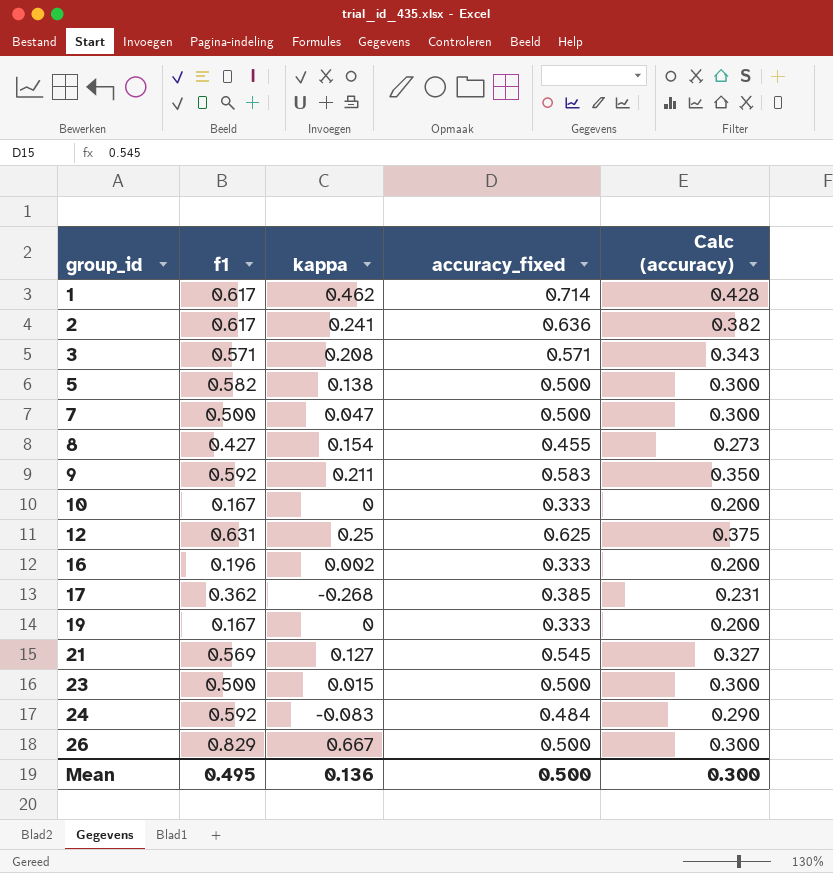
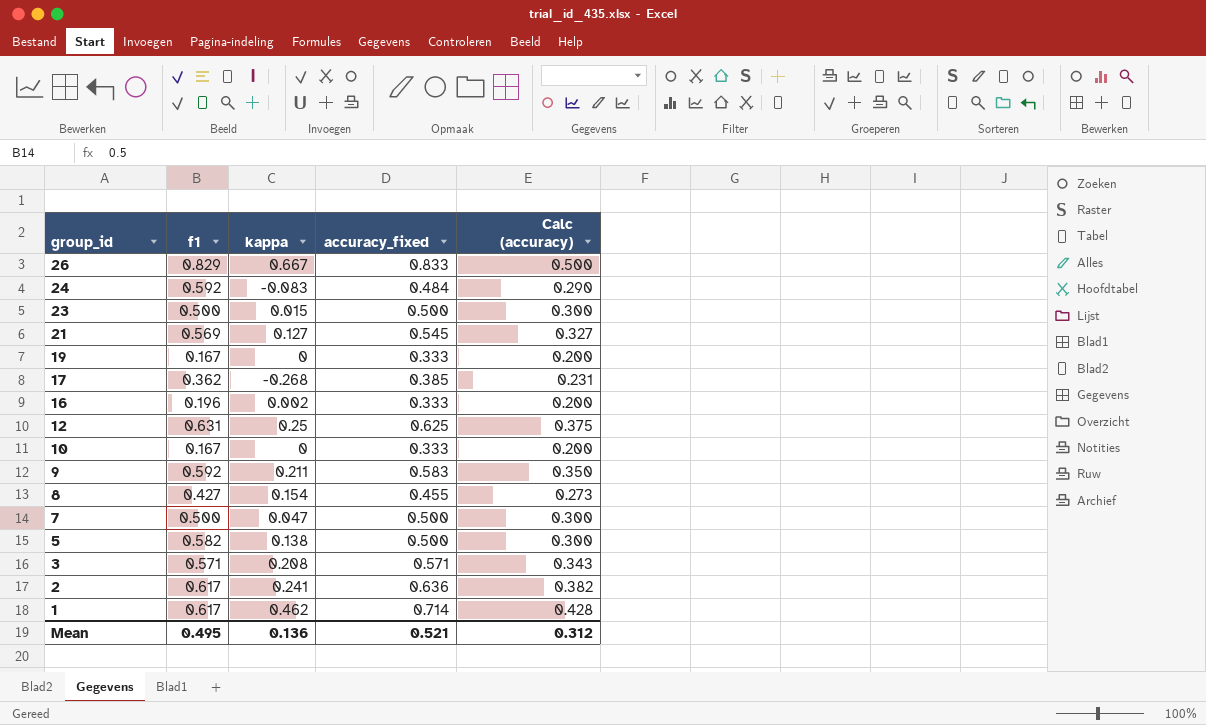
row order: group_id ascending -> group_id descending
26 | accuracy_fixed: 0.500 -> 0.833
26 | Calc (accuracy): 0.300 -> 0.500
Mean | accuracy_fixed: 0.500 -> 0.521
Mean | Calc (accuracy): 0.300 -> 0.312

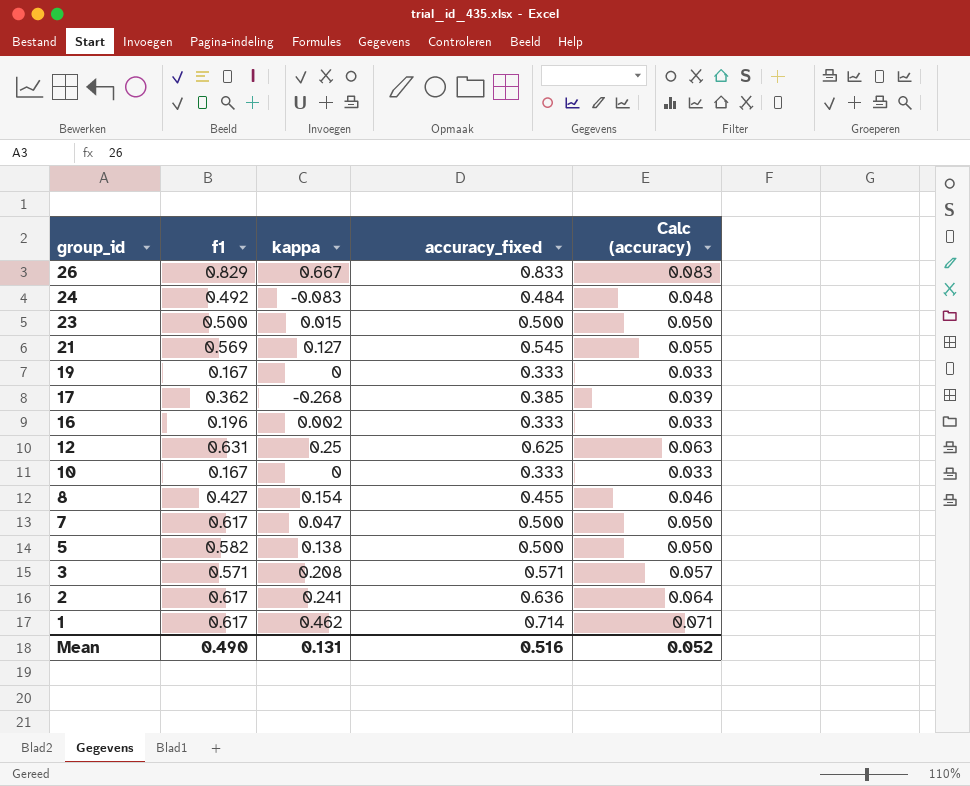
column Calc (accuracy) | formula: [accuracy_fixed] * 0.6 -> [accuracy_fixed] * 0.1
row 9: 0.592 | 0.211 | 0.583 | 0.350 -> none
24 | f1: 0.592 -> 0.492
7 | f1: 0.500 -> 0.617
Mean | f1: 0.495 -> 0.490
Mean | kappa: 0.136 -> 0.131
Mean | accuracy_fixed: 0.521 -> 0.516
Mean | Calc (accuracy): 0.312 -> 0.052

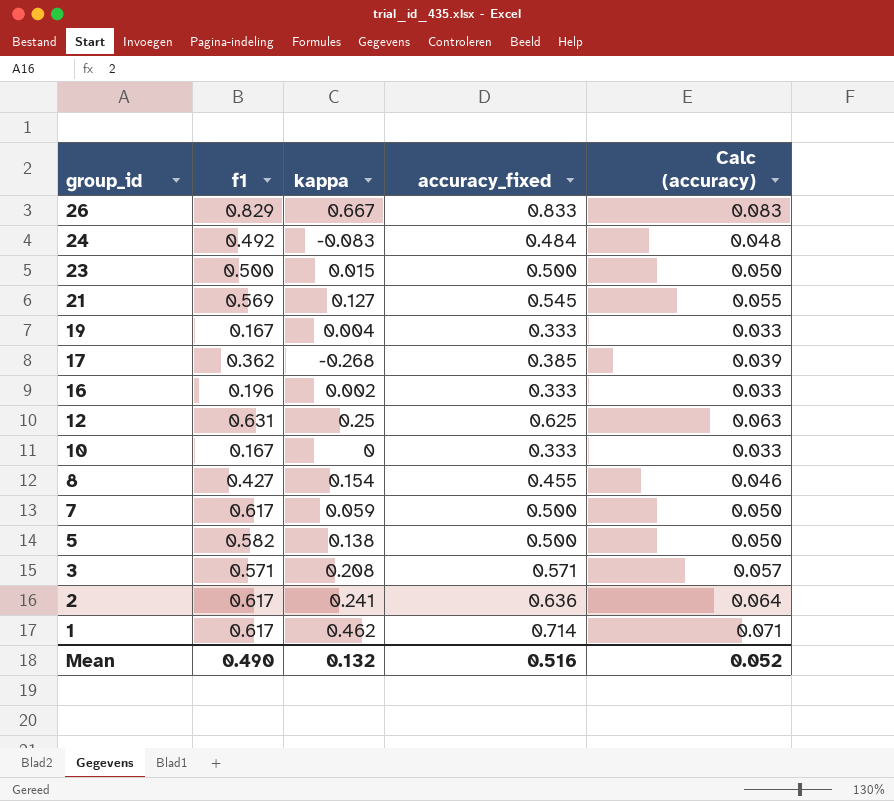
19 | kappa: 0 -> 0.004
7 | kappa: 0.047 -> 0.059
Mean | kappa: 0.131 -> 0.132

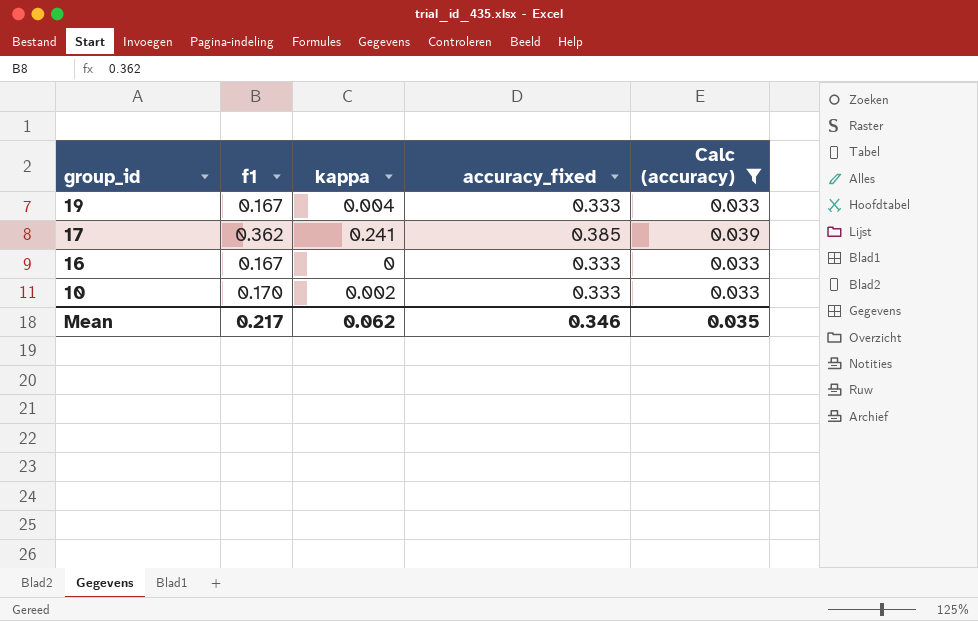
filter: none -> Calc (accuracy) <= 0.039
17 | kappa: -0.268 -> 0.241
16 | f1: 0.196 -> 0.167
16 | kappa: 0.002 -> 0
10 | f1: 0.167 -> 0.170
10 | kappa: 0 -> 0.002
Mean | f1: 0.490 -> 0.217
Mean | kappa: 0.132 -> 0.062
Mean | accuracy_fixed: 0.516 -> 0.346
Mean | Calc (accuracy): 0.052 -> 0.035

